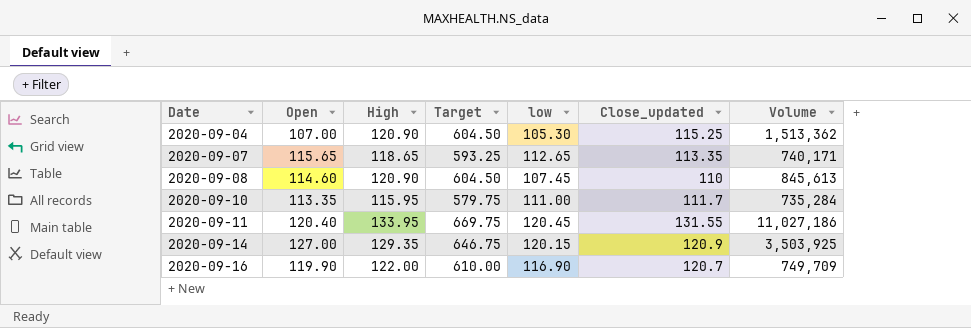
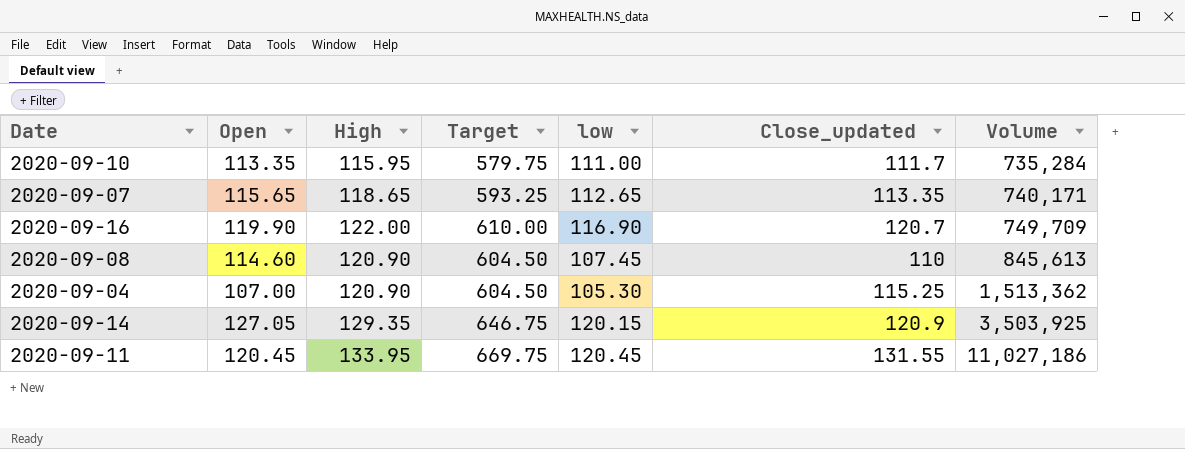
row order: Date ascending -> Volume ascending
2020-09-14 | Open: 127.00 -> 127.05
2020-09-11 | Open: 120.40 -> 120.45

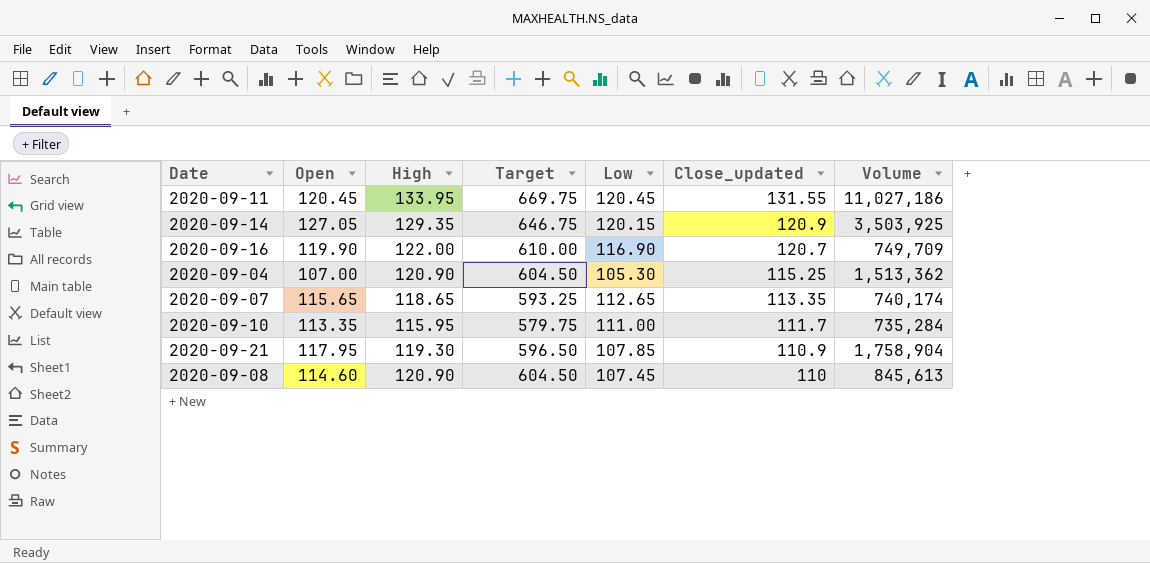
row order: Volume ascending -> Close_updated descending
column name: low -> Low
2020-09-07 | Volume: 740,171 -> 740,174
row 2020-09-21: none -> 117.95 | 119.30 | 596.50 | 107.85 | 110.9 | 1,758,904

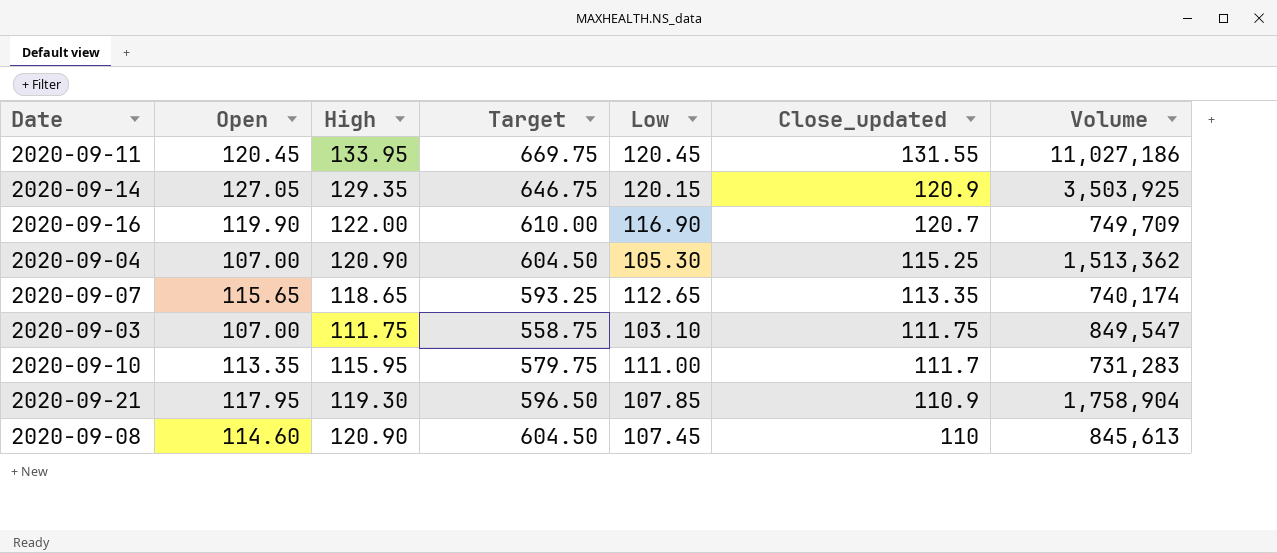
row 2020-09-03: none -> 107.00 | 111.75 | 558.75 | 103.10 | 111.75 | 849,547
2020-09-10 | Volume: 735,284 -> 731,283

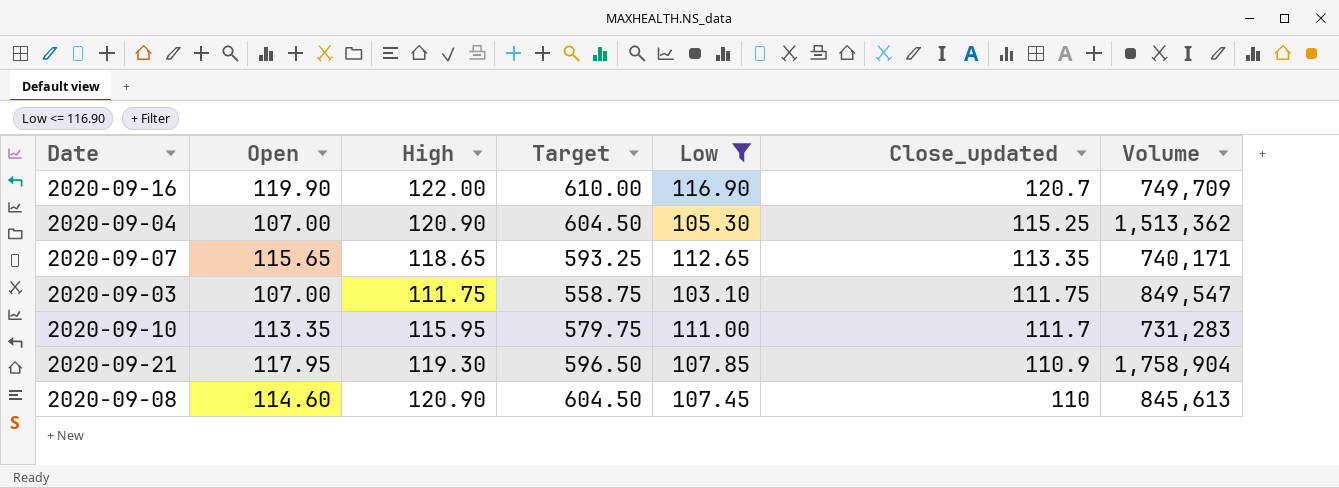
filter: none -> Low <= 116.90
2020-09-07 | Volume: 740,174 -> 740,171

